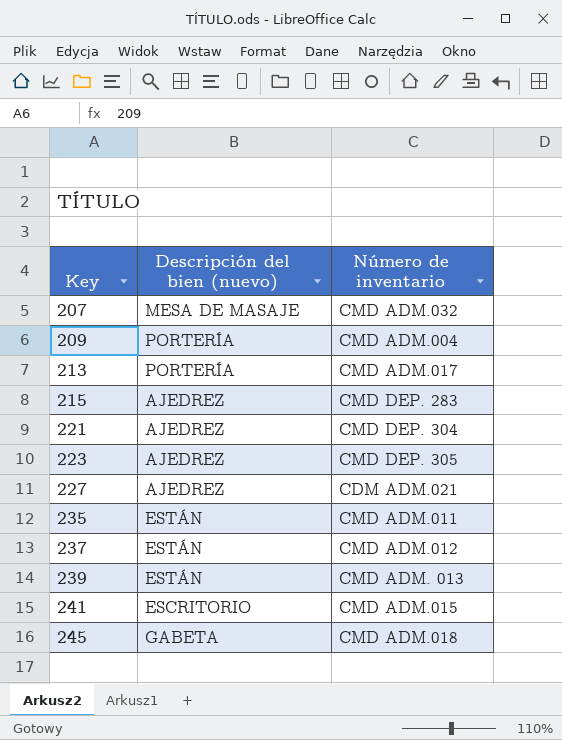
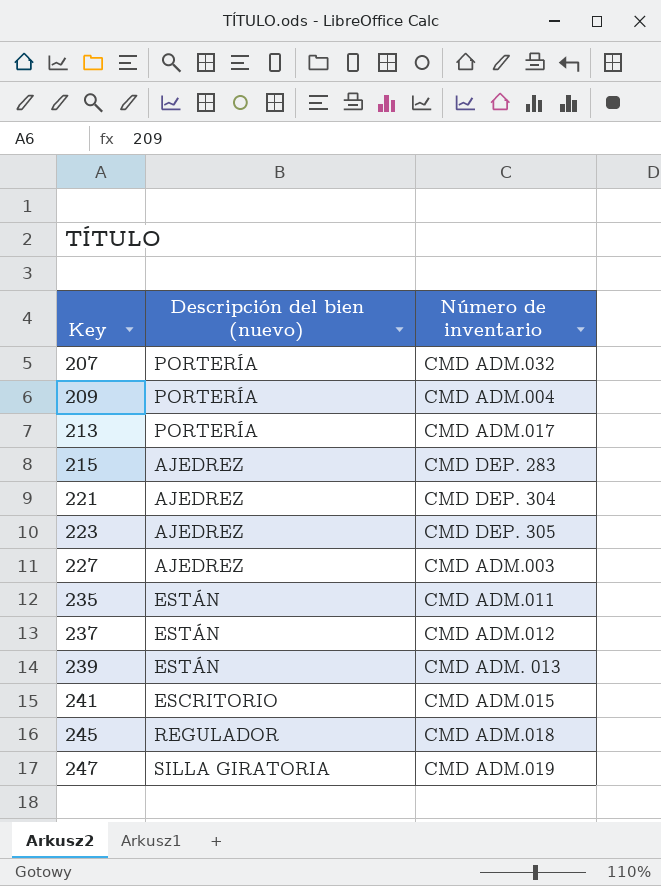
207 | Descripción del bien (nuevo): MESA DE MASAJE -> PORTERÍA
227 | Número de inventario: CDM ADM.021 -> CMD ADM.003
245 | Descripción del bien (nuevo): GABETA -> REGULADOR
row 247: none -> SILLA GIRATORIA | CMD ADM.019

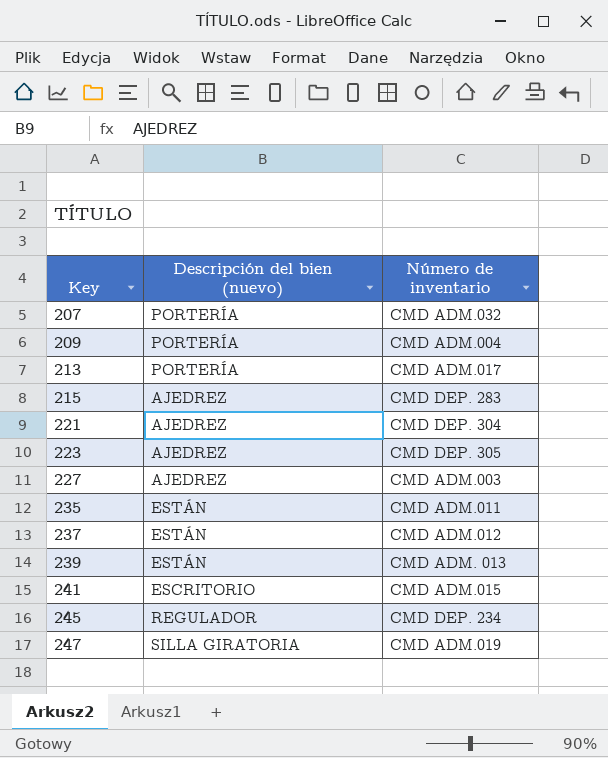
245 | Número de inventario: CMD ADM.018 -> CMD DEP. 234

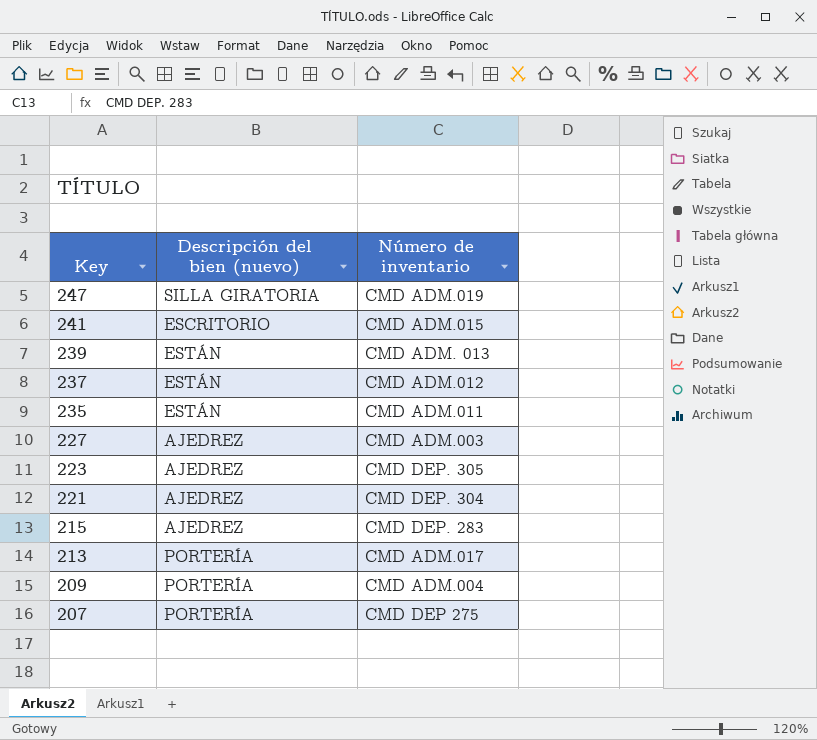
row order: Key ascending -> Key descending
row 245: REGULADOR | CMD DEP. 234 -> none
207 | Número de inventario: CMD ADM.032 -> CMD DEP 275

